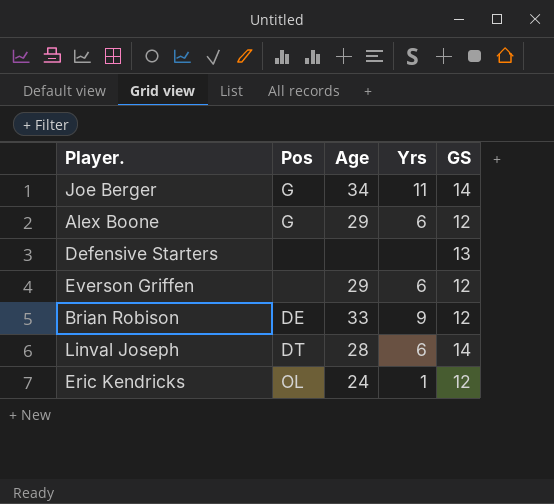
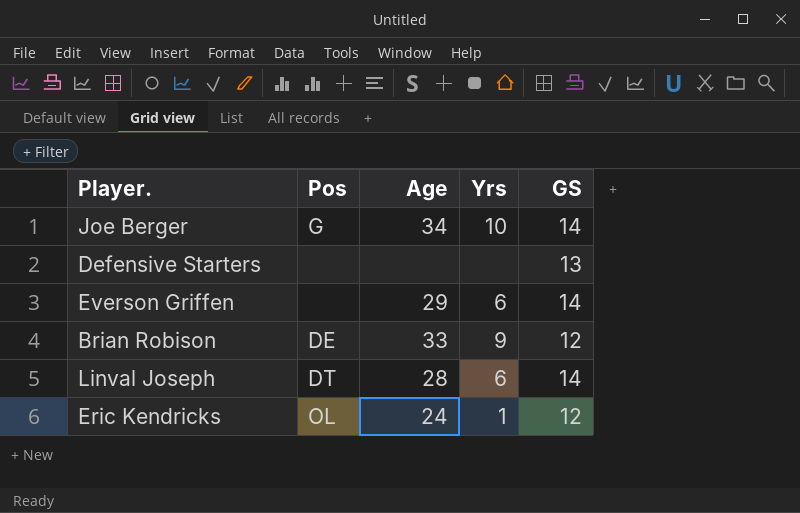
row Alex Boone: G | 29 | 6 | 12 -> none
Joe Berger | Yrs: 11 -> 10
Everson Griffen | GS: 12 -> 14

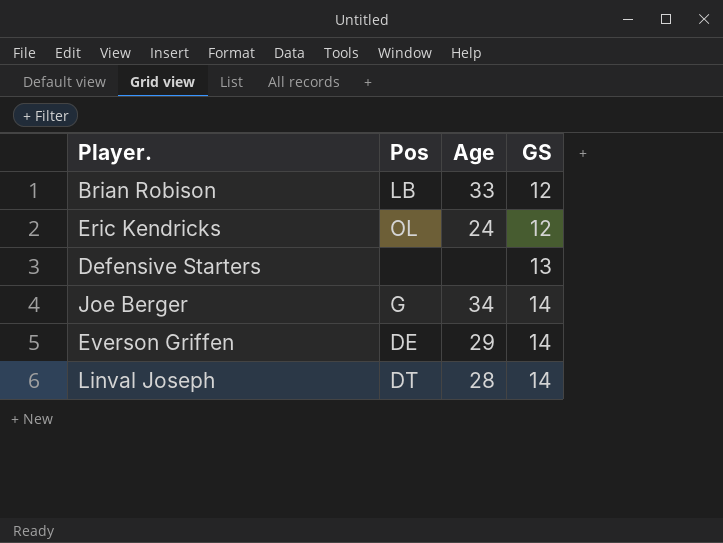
row order: none -> GS ascending
column Yrs | position: 4 -> none
Brian Robison | Pos: DE -> LB
Everson Griffen | Pos: none -> DE

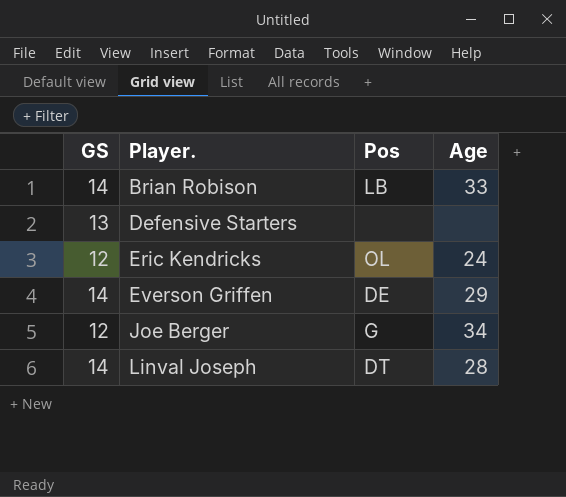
row order: GS ascending -> Player. ascending
column GS | position: 4 -> 1
Brian Robison | GS: 12 -> 14
Joe Berger | GS: 14 -> 12

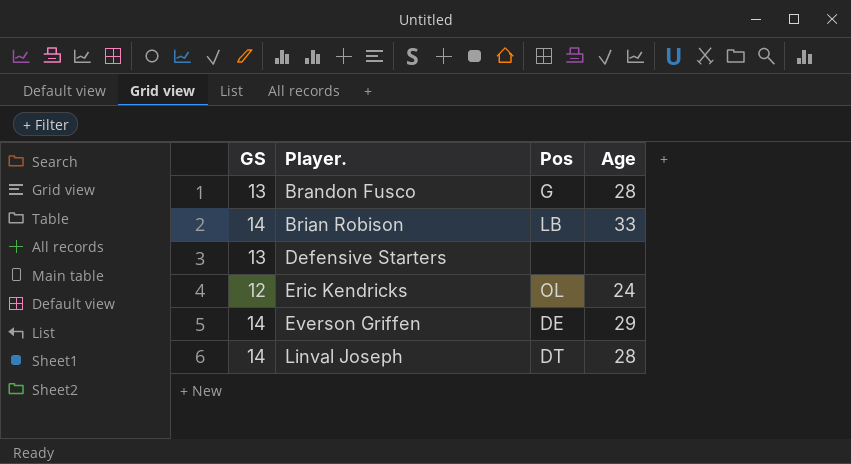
row Joe Berger: 12 | G | 34 -> none
row Brandon Fusco: none -> 13 | G | 28

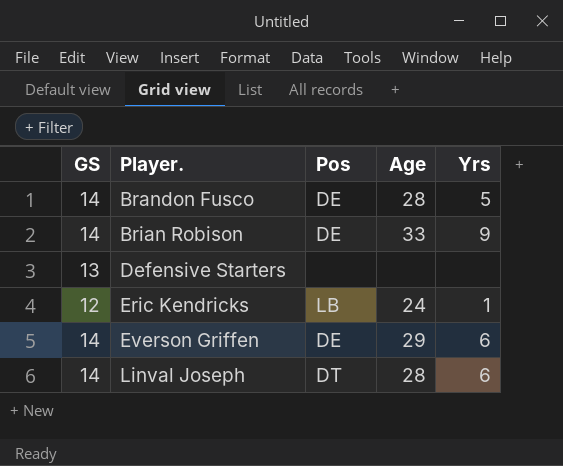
column Yrs | position: none -> 5
Brandon Fusco | GS: 13 -> 14
Brandon Fusco | Pos: G -> DE
Brian Robison | Pos: LB -> DE
Eric Kendricks | Pos: OL -> LB

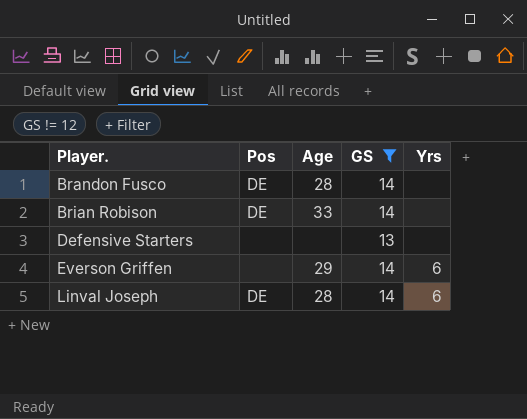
filter: none -> GS != 12
column GS | position: 1 -> 4
Brandon Fusco | Yrs: 5 -> none
Brian Robison | Yrs: 9 -> none
Everson Griffen | Pos: DE -> none
Linval Joseph | Pos: DT -> DE

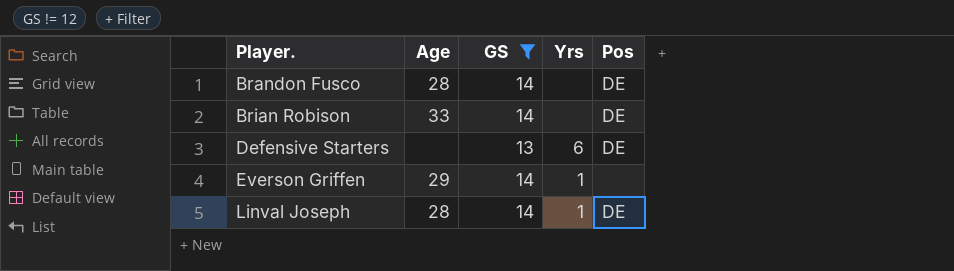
column Pos | position: 2 -> 5
Defensive Starters | Yrs: none -> 6
Defensive Starters | Pos: none -> DE
Everson Griffen | Yrs: 6 -> 1
Linval Joseph | Yrs: 6 -> 1

